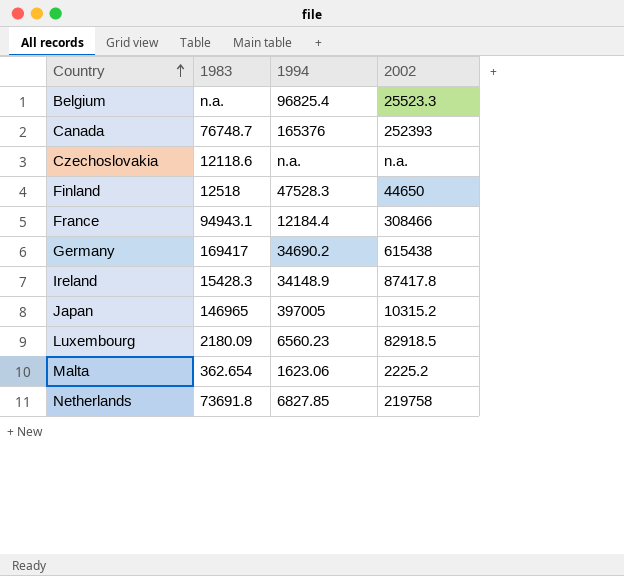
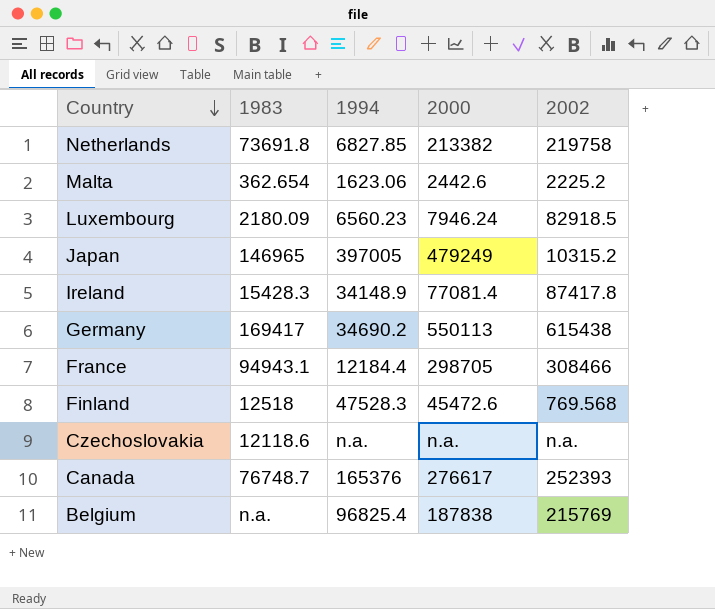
row order: Country ascending -> Country descending
column 2000 | position: none -> 4
Finland | 2002: 44650 -> 769.568
Belgium | 2002: 25523.3 -> 215769

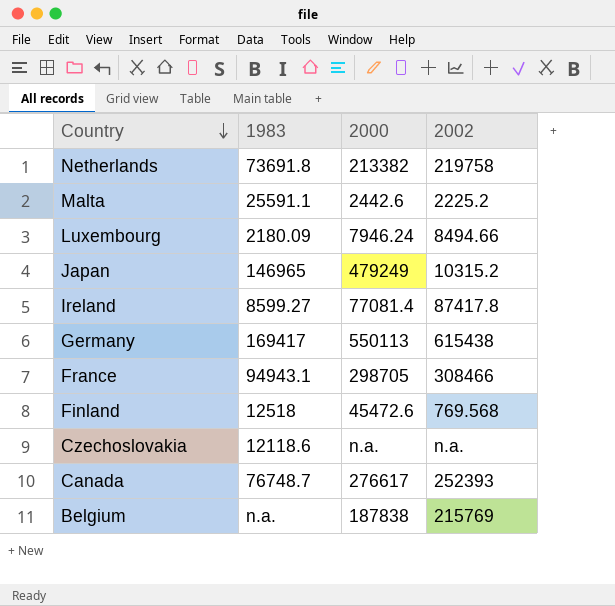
column 1994 | position: 3 -> none
Malta | 1983: 362.654 -> 25591.1
Luxembourg | 2002: 82918.5 -> 8494.66
Ireland | 1983: 15428.3 -> 8599.27

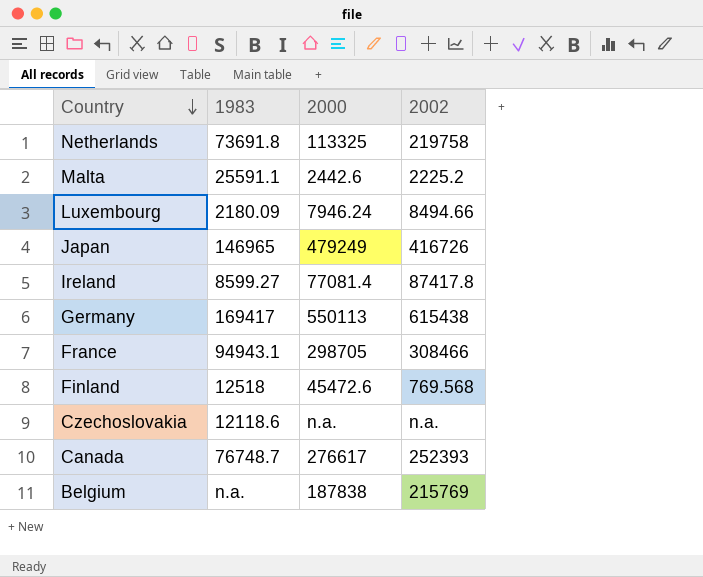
Netherlands | 2000: 213382 -> 113325
Japan | 2002: 10315.2 -> 416726

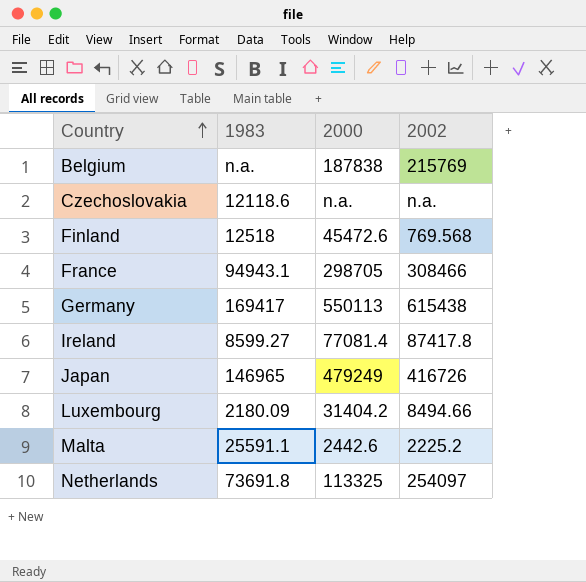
row order: Country descending -> Country ascending
row Canada: 76748.7 | 276617 | 252393 -> none
Luxembourg | 2000: 7946.24 -> 31404.2
Netherlands | 2002: 219758 -> 254097

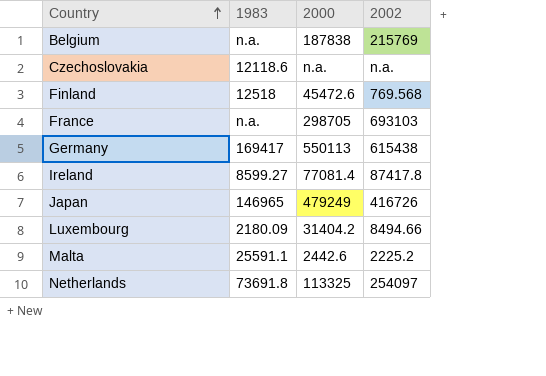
France | 1983: 94943.1 -> n.a.
France | 2002: 308466 -> 693103

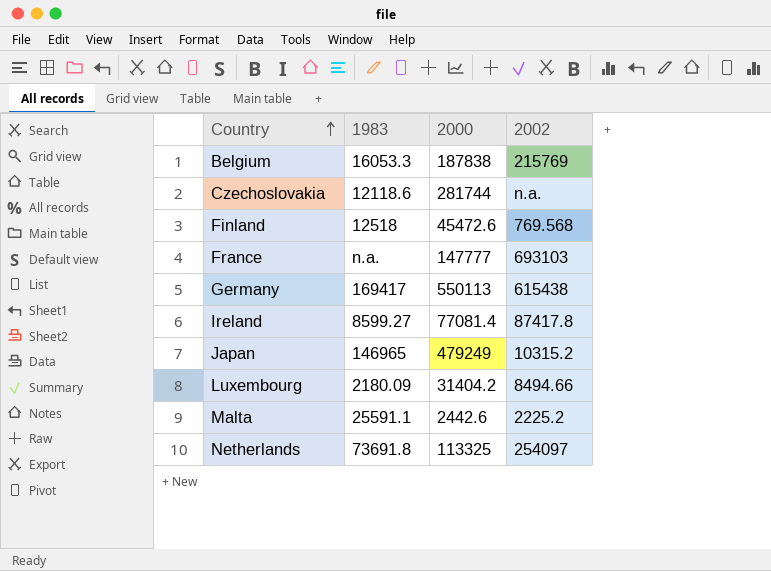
Belgium | 1983: n.a. -> 16053.3
Czechoslovakia | 2000: n.a. -> 281744
France | 2000: 298705 -> 147777
Japan | 2002: 416726 -> 10315.2

